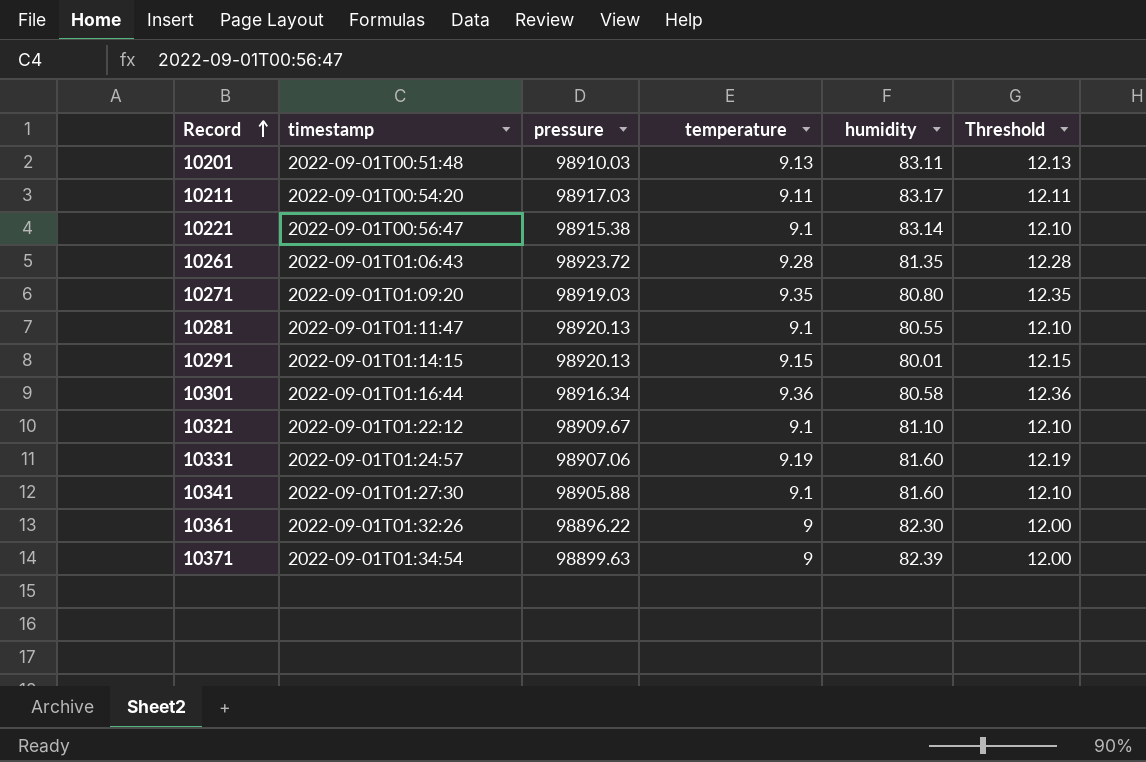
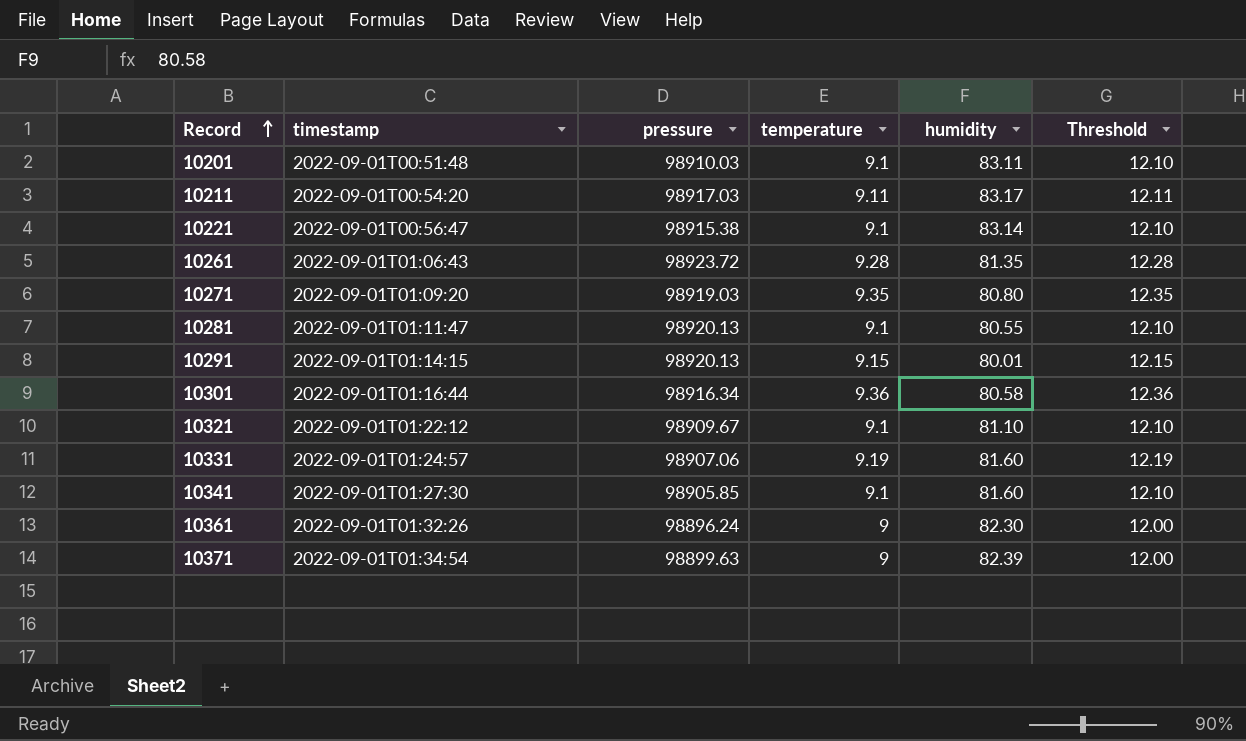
10201 | temperature: 9.13 -> 9.1
10201 | Threshold: 12.13 -> 12.10
10341 | pressure: 98905.88 -> 98905.85
10361 | pressure: 98896.22 -> 98896.24

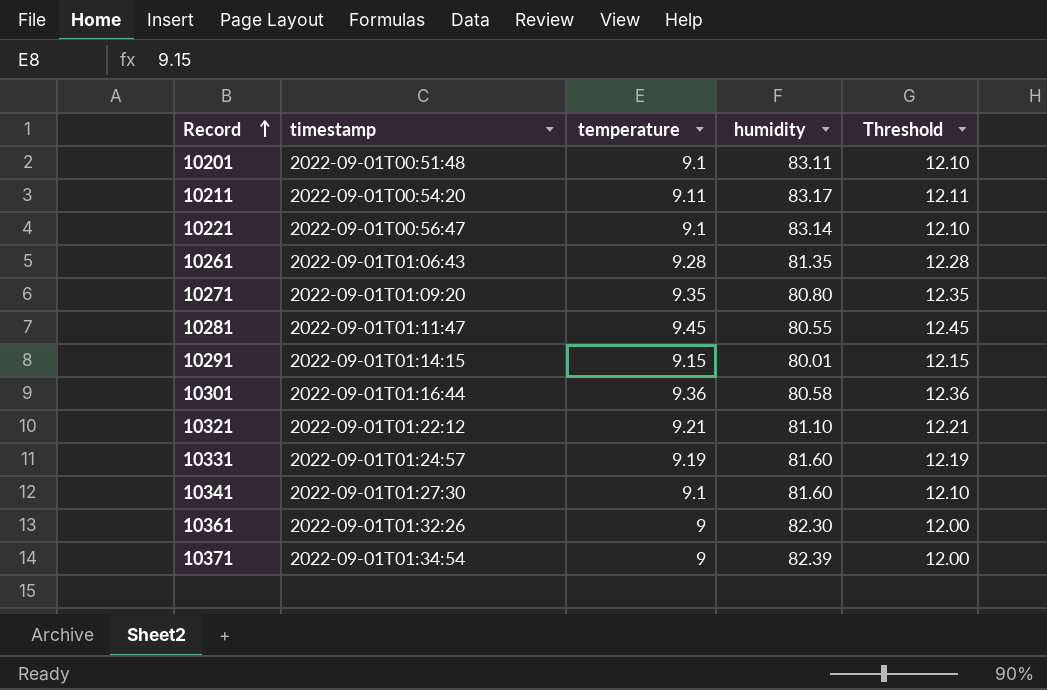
column pressure | position: 3 -> none
10281 | temperature: 9.1 -> 9.45
10281 | Threshold: 12.10 -> 12.45
10321 | temperature: 9.1 -> 9.21
10321 | Threshold: 12.10 -> 12.21

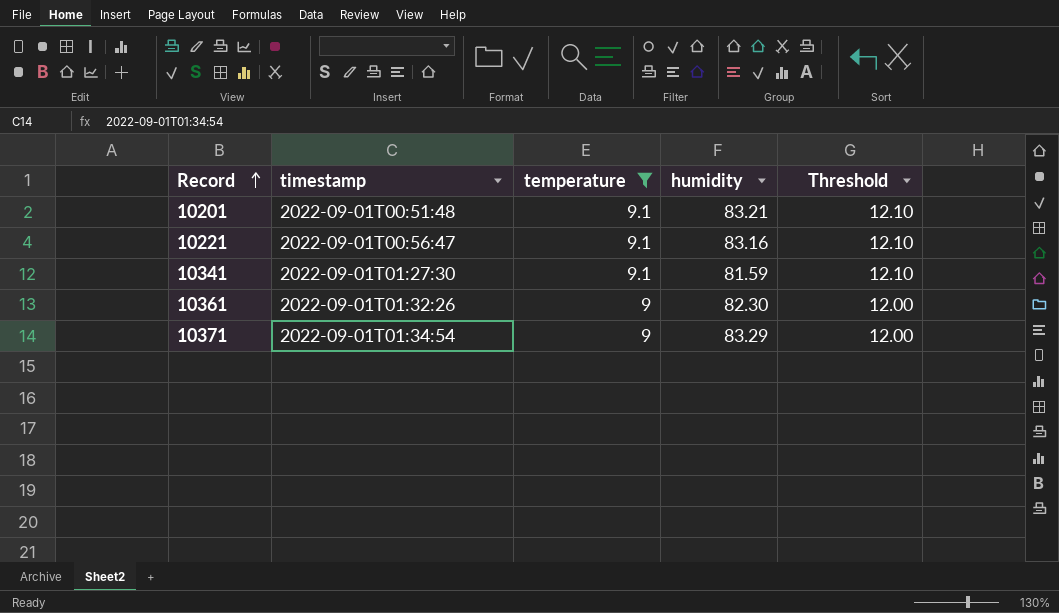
filter: none -> temperature <= 9.1
10201 | humidity: 83.11 -> 83.21
10221 | humidity: 83.14 -> 83.16
10341 | humidity: 81.60 -> 81.59
10371 | humidity: 82.39 -> 83.29

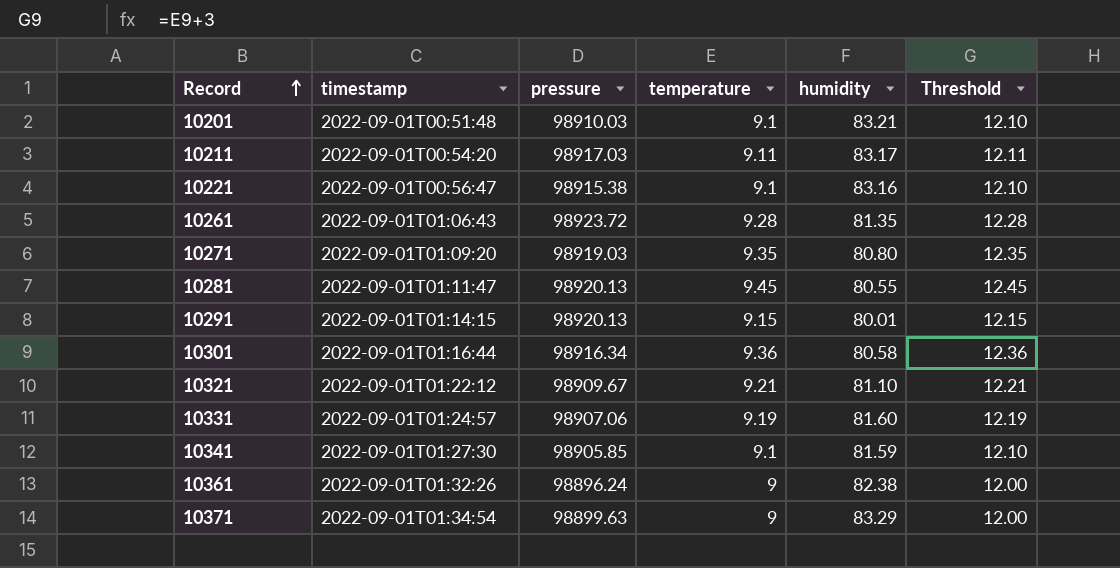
filter: temperature <= 9.1 -> none
column pressure | position: none -> 3
10361 | humidity: 82.30 -> 82.38

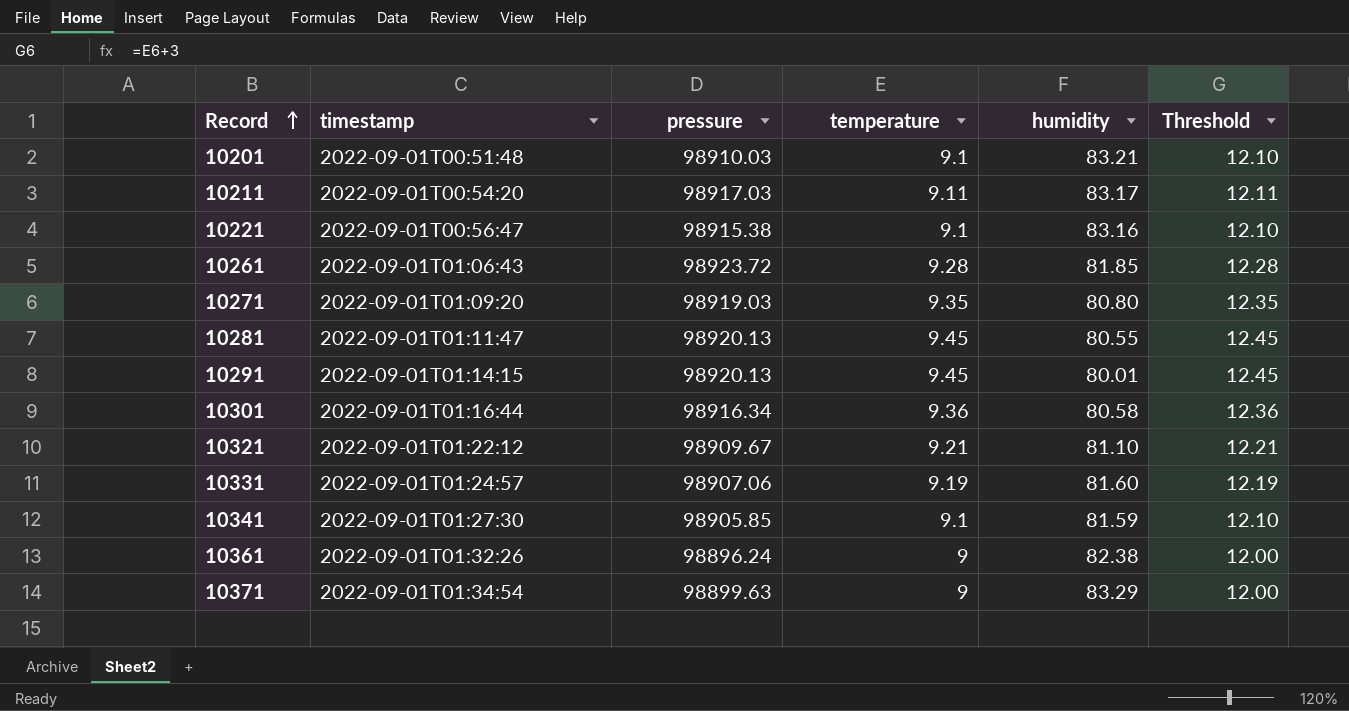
10261 | humidity: 81.35 -> 81.85
10291 | temperature: 9.15 -> 9.45
10291 | Threshold: 12.15 -> 12.45

